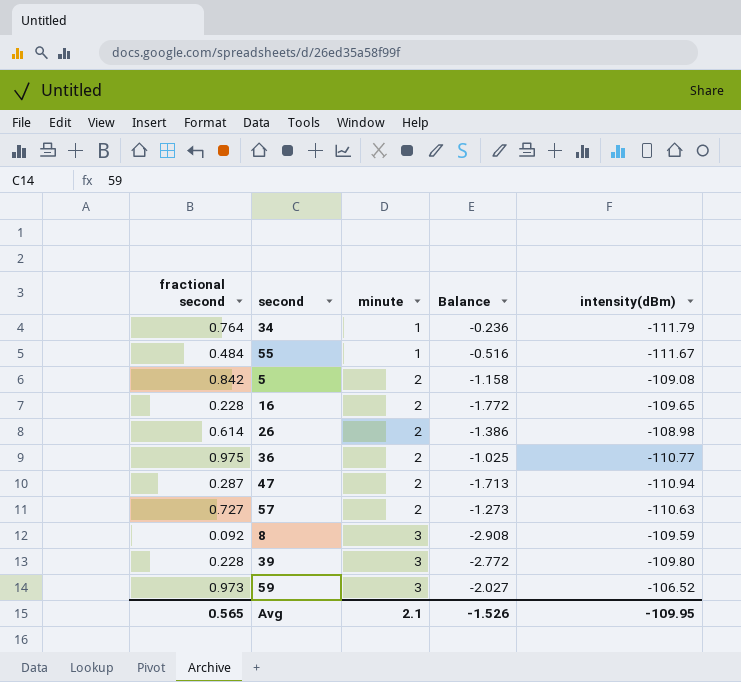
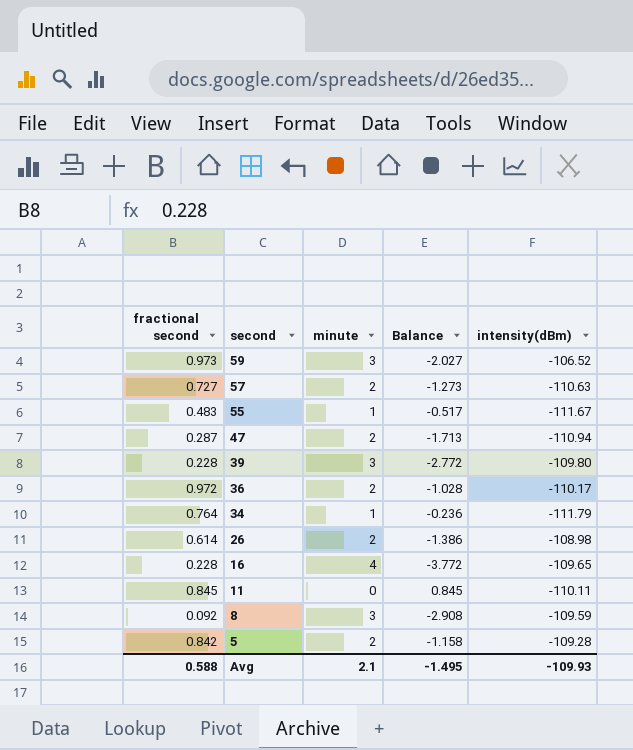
row order: minute ascending -> second descending
55 | fractional second: 0.484 -> 0.483
55 | Balance: -0.516 -> -0.517
36 | fractional second: 0.975 -> 0.972
36 | Balance: -1.025 -> -1.028
36 | intensity(dBm): -110.77 -> -110.17
16 | minute: 2 -> 4
16 | Balance: -1.772 -> -3.772
row 11: none -> 0.845 | 0 | 0.845 | -110.11
5 | intensity(dBm): -109.08 -> -109.28
Avg | fractional second: 0.565 -> 0.588
Avg | Balance: -1.526 -> -1.495
Avg | intensity(dBm): -109.95 -> -109.93

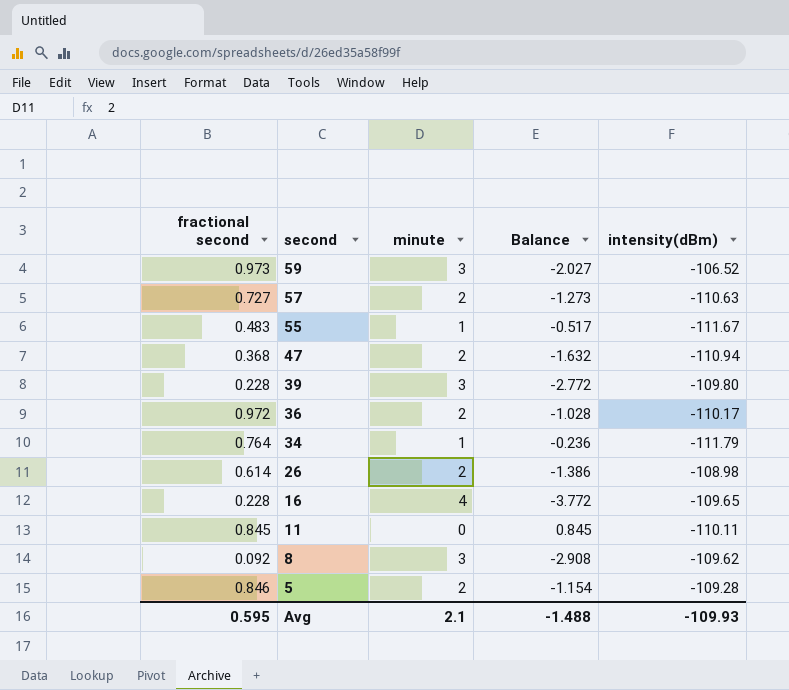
47 | fractional second: 0.287 -> 0.368
47 | Balance: -1.713 -> -1.632
8 | intensity(dBm): -109.59 -> -109.62
5 | fractional second: 0.842 -> 0.846
5 | Balance: -1.158 -> -1.154
Avg | fractional second: 0.588 -> 0.595
Avg | Balance: -1.495 -> -1.488

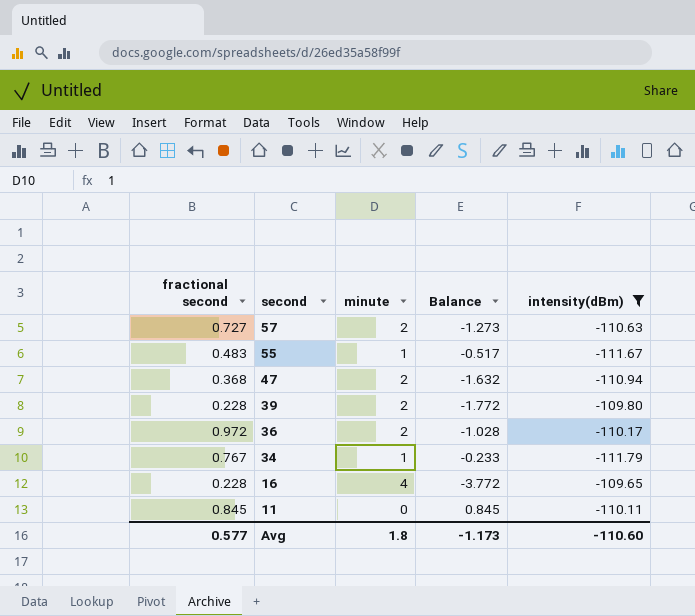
filter: none -> intensity(dBm) <= -109.65
39 | minute: 3 -> 2
39 | Balance: -2.772 -> -1.772
34 | fractional second: 0.764 -> 0.767
34 | Balance: -0.236 -> -0.233
Avg | fractional second: 0.595 -> 0.577
Avg | minute: 2.1 -> 1.8
Avg | Balance: -1.488 -> -1.173
Avg | intensity(dBm): -109.93 -> -110.60

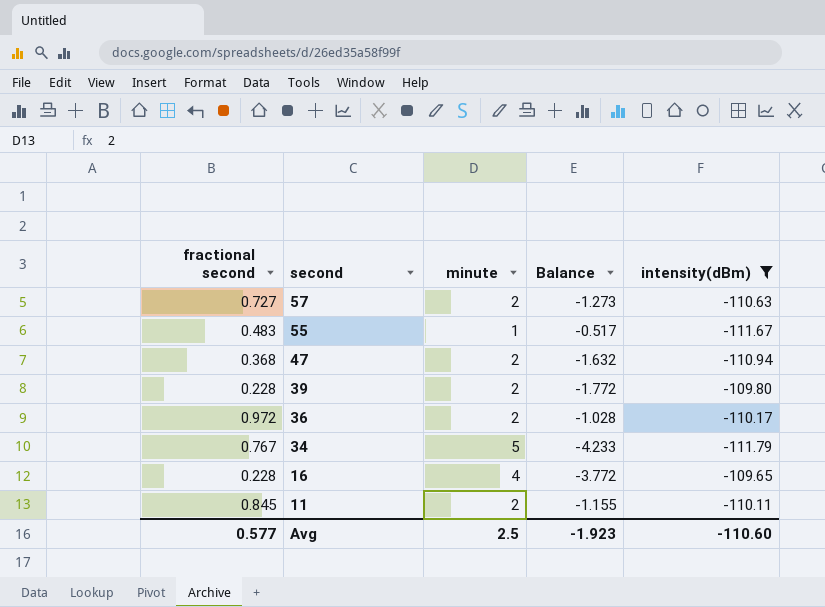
34 | minute: 1 -> 5
34 | Balance: -0.233 -> -4.233
11 | minute: 0 -> 2
11 | Balance: 0.845 -> -1.155
Avg | minute: 1.8 -> 2.5
Avg | Balance: -1.173 -> -1.923

